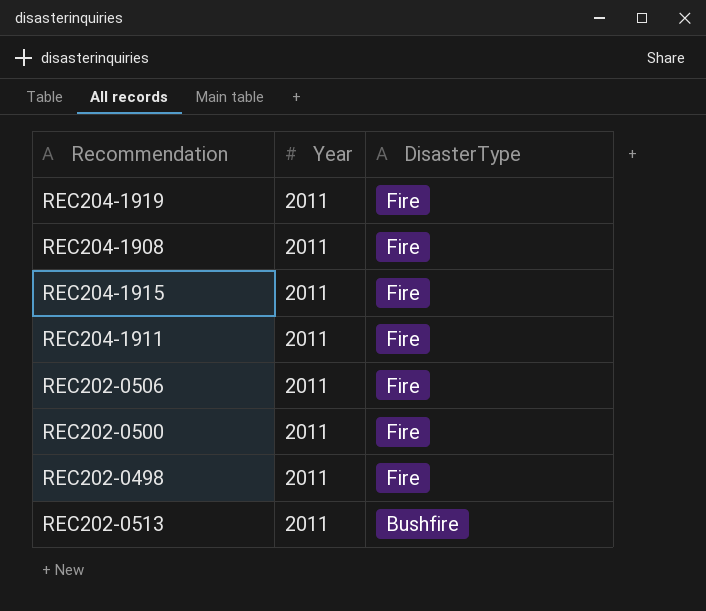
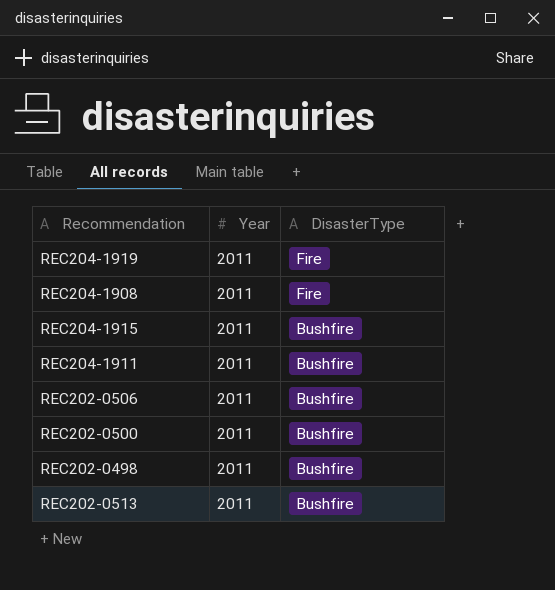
REC204-1915 | DisasterType: Fire -> Bushfire
REC204-1911 | DisasterType: Fire -> Bushfire
REC202-0506 | DisasterType: Fire -> Bushfire
REC202-0500 | DisasterType: Fire -> Bushfire
REC202-0498 | DisasterType: Fire -> Bushfire

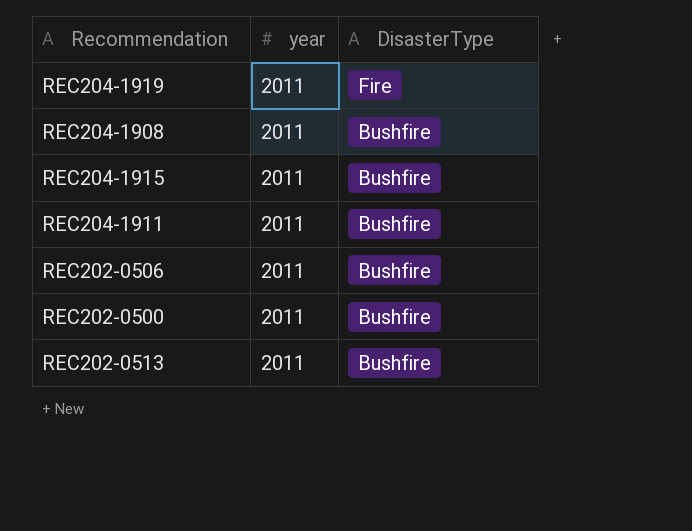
column name: Year -> year
row REC202-0498: 2011 | Bushfire -> none
REC204-1908 | DisasterType: Fire -> Bushfire

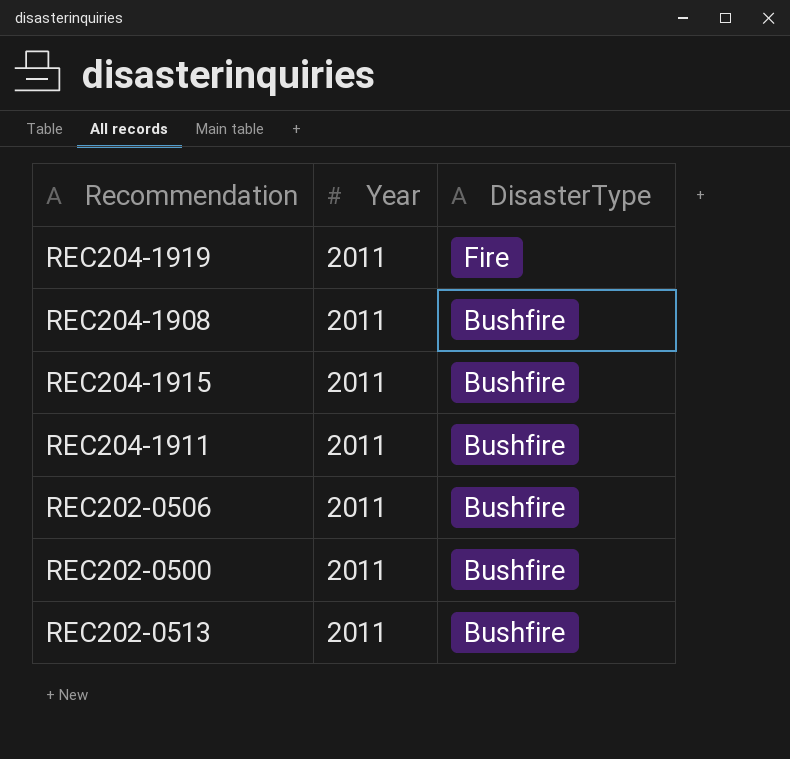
column name: year -> Year

